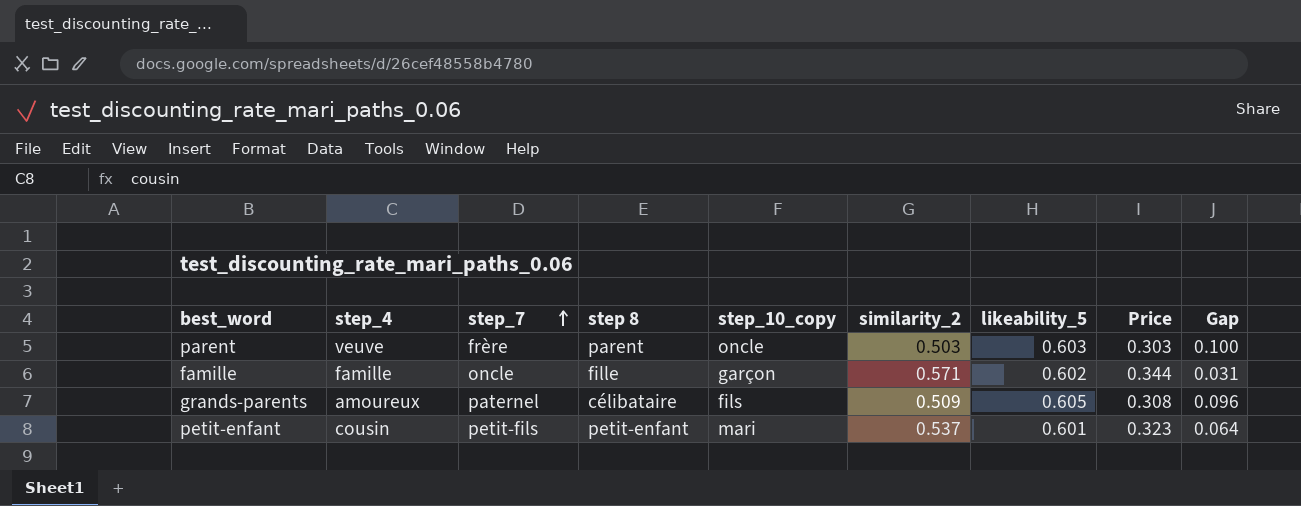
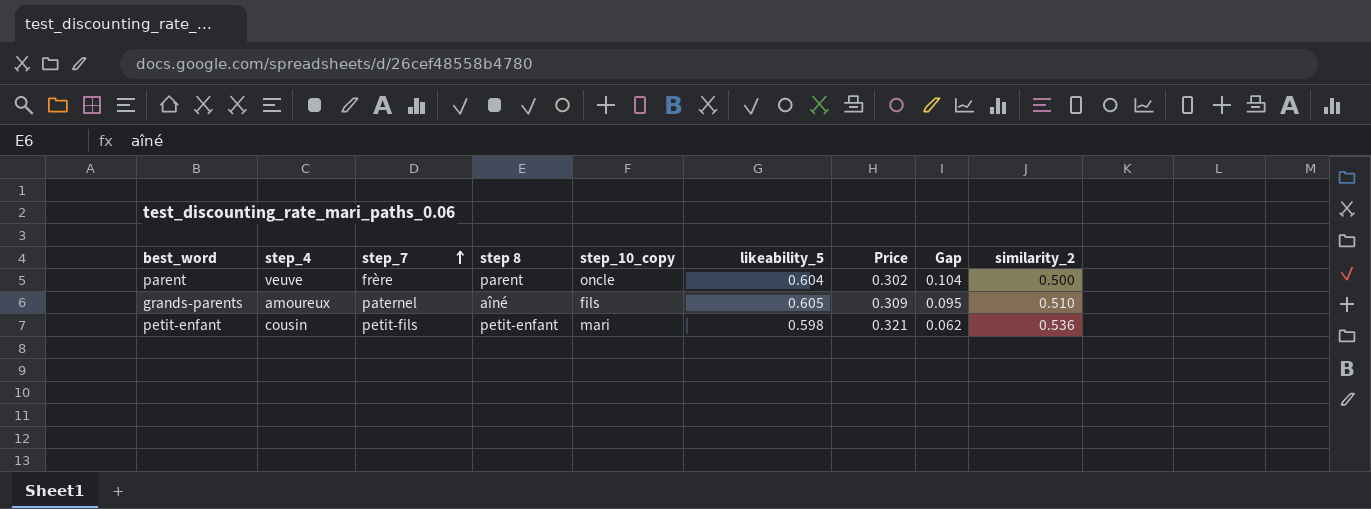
column similarity_2 | position: 6 -> 9
row famille: famille | oncle | fille | garçon | 0.571 | 0.602 | 0.344 | 0.031 -> none
parent | likeability_5: 0.603 -> 0.604
parent | Price: 0.303 -> 0.302
parent | Gap: 0.100 -> 0.104
parent | similarity_2: 0.503 -> 0.500
grands-parents | step 8: célibataire -> aîné
grands-parents | Price: 0.308 -> 0.309
grands-parents | Gap: 0.096 -> 0.095
grands-parents | similarity_2: 0.509 -> 0.510
petit-enfant | likeability_5: 0.601 -> 0.598
petit-enfant | Price: 0.323 -> 0.321
petit-enfant | Gap: 0.064 -> 0.062
petit-enfant | similarity_2: 0.537 -> 0.536

